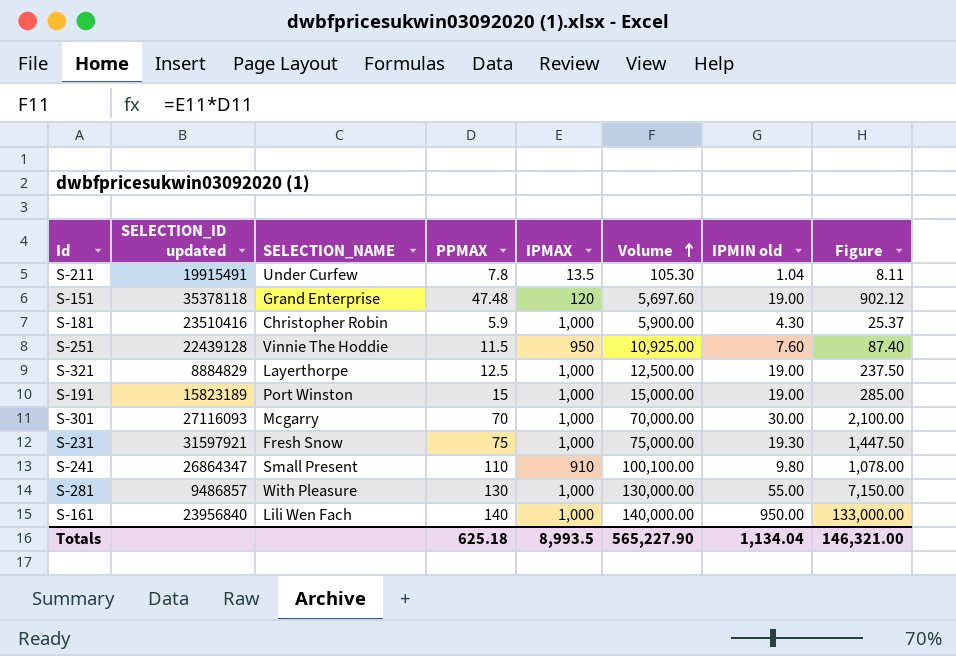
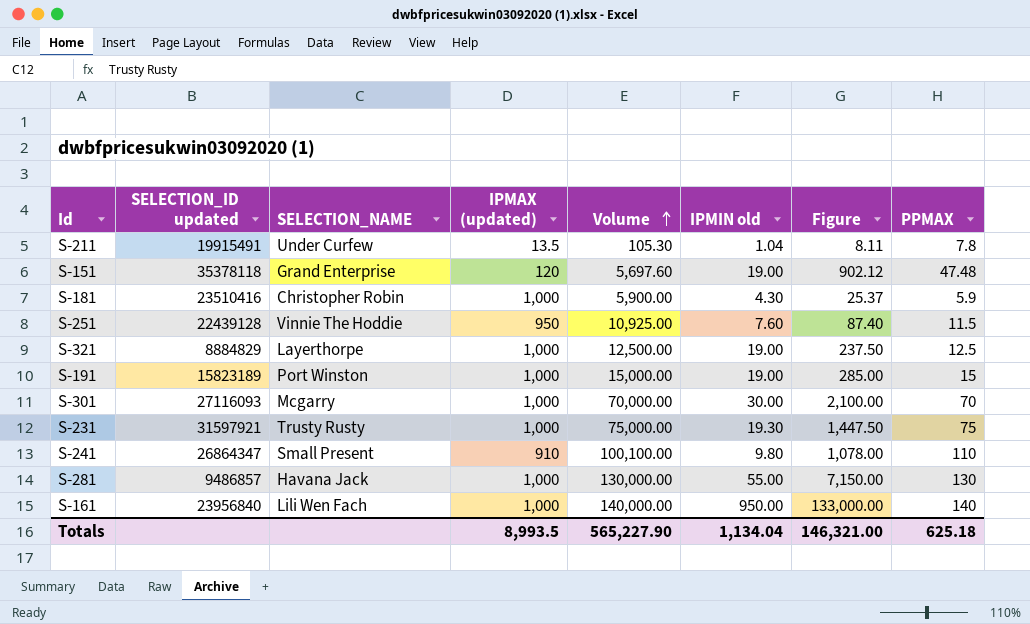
column name: IPMAX -> IPMAX (updated)
column PPMAX | position: 4 -> 8
S-231 | SELECTION_NAME: Fresh Snow -> Trusty Rusty
S-281 | SELECTION_NAME: With Pleasure -> Havana Jack

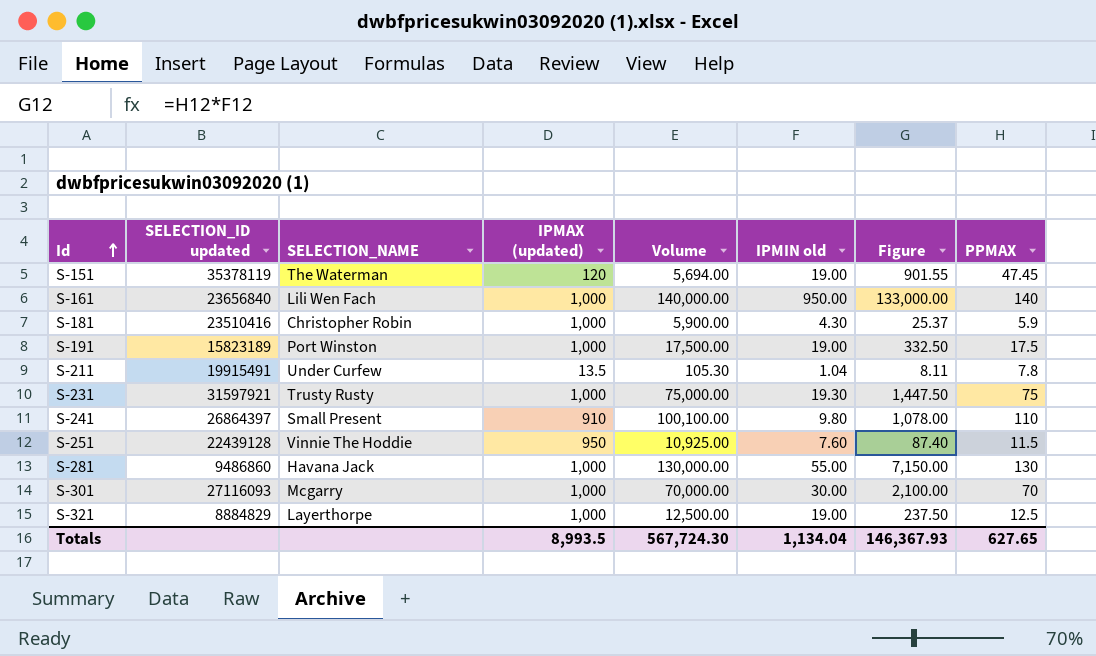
row order: Volume ascending -> Id ascending
S-151 | SELECTION_ID updated: 35378118 -> 35378119
S-151 | SELECTION_NAME: Grand Enterprise -> The Waterman
S-151 | Volume: 5,697.60 -> 5,694.00
S-151 | Figure: 902.12 -> 901.55
S-151 | PPMAX: 47.48 -> 47.45
S-161 | SELECTION_ID updated: 23956840 -> 23656840
S-191 | Volume: 15,000.00 -> 17,500.00
S-191 | Figure: 285.00 -> 332.50
S-191 | PPMAX: 15 -> 17.5
S-241 | SELECTION_ID updated: 26864347 -> 26864397
S-281 | SELECTION_ID updated: 9486857 -> 9486860
Totals | Volume: 565,227.90 -> 567,724.30
Totals | Figure: 146,321.00 -> 146,367.93
Totals | PPMAX: 625.18 -> 627.65

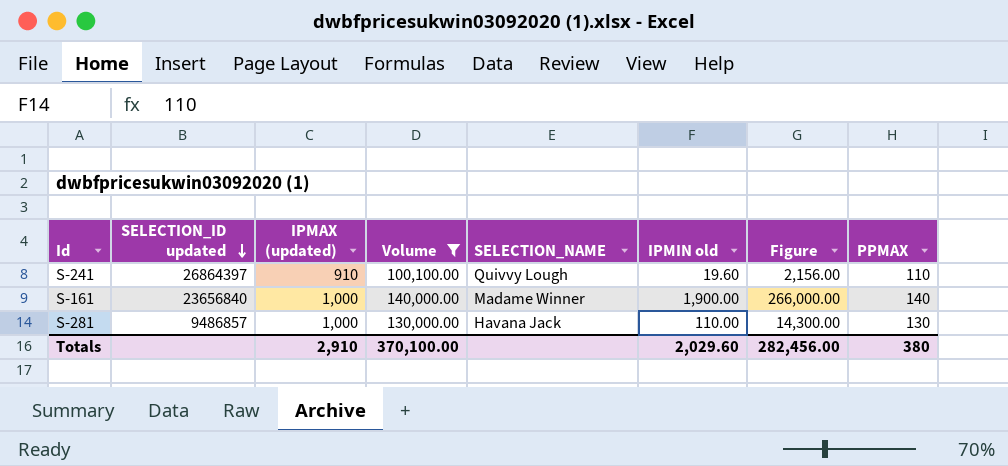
filter: none -> Volume >= 100,100.00
row order: Id ascending -> SELECTION_ID updated descending
column SELECTION_NAME | position: 3 -> 5
S-241 | SELECTION_NAME: Small Present -> Quivvy Lough
S-241 | IPMIN old: 9.80 -> 19.60
S-241 | Figure: 1,078.00 -> 2,156.00
S-161 | SELECTION_NAME: Lili Wen Fach -> Madame Winner
S-161 | IPMIN old: 950.00 -> 1,900.00
S-161 | Figure: 133,000.00 -> 266,000.00
S-281 | SELECTION_ID updated: 9486860 -> 9486857
S-281 | IPMIN old: 55.00 -> 110.00
S-281 | Figure: 7,150.00 -> 14,300.00
Totals | IPMAX (updated): 8,993.5 -> 2,910
Totals | Volume: 567,724.30 -> 370,100.00
Totals | IPMIN old: 1,134.04 -> 2,029.60
Totals | Figure: 146,367.93 -> 282,456.00
Totals | PPMAX: 627.65 -> 380

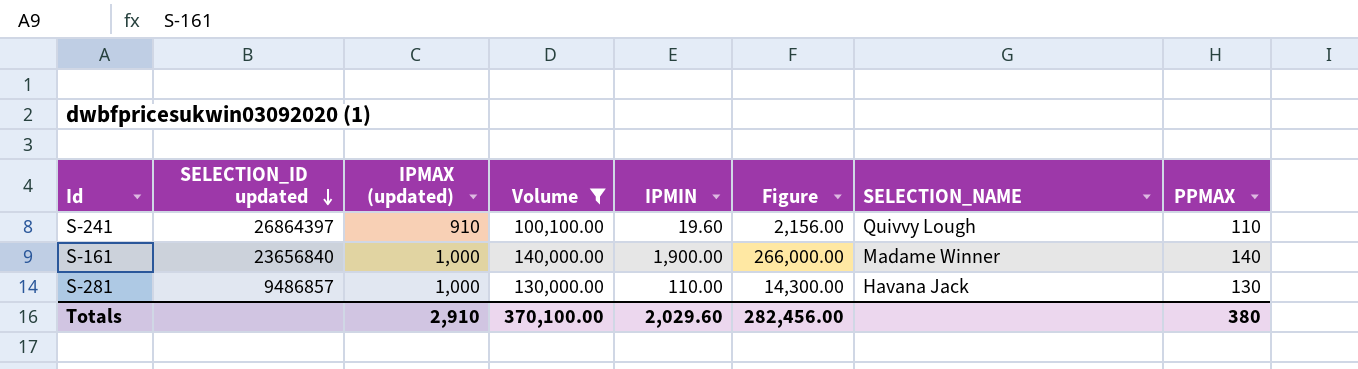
column name: IPMIN old -> IPMIN
column SELECTION_NAME | position: 5 -> 7

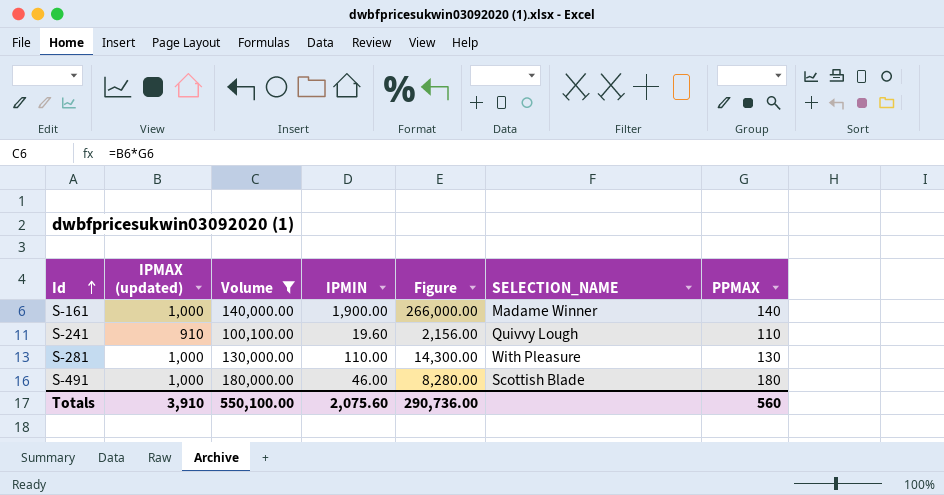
row order: SELECTION_ID updated descending -> Id ascending
column SELECTION_ID updated | position: 2 -> none
S-281 | SELECTION_NAME: Havana Jack -> With Pleasure
row S-491: none -> 1,000 | 180,000.00 | 46.00 | 8,280.00 | Scottish Blade | 180
Totals | IPMAX (updated): 2,910 -> 3,910
Totals | Volume: 370,100.00 -> 550,100.00
Totals | IPMIN: 2,029.60 -> 2,075.60
Totals | Figure: 282,456.00 -> 290,736.00
Totals | PPMAX: 380 -> 560

